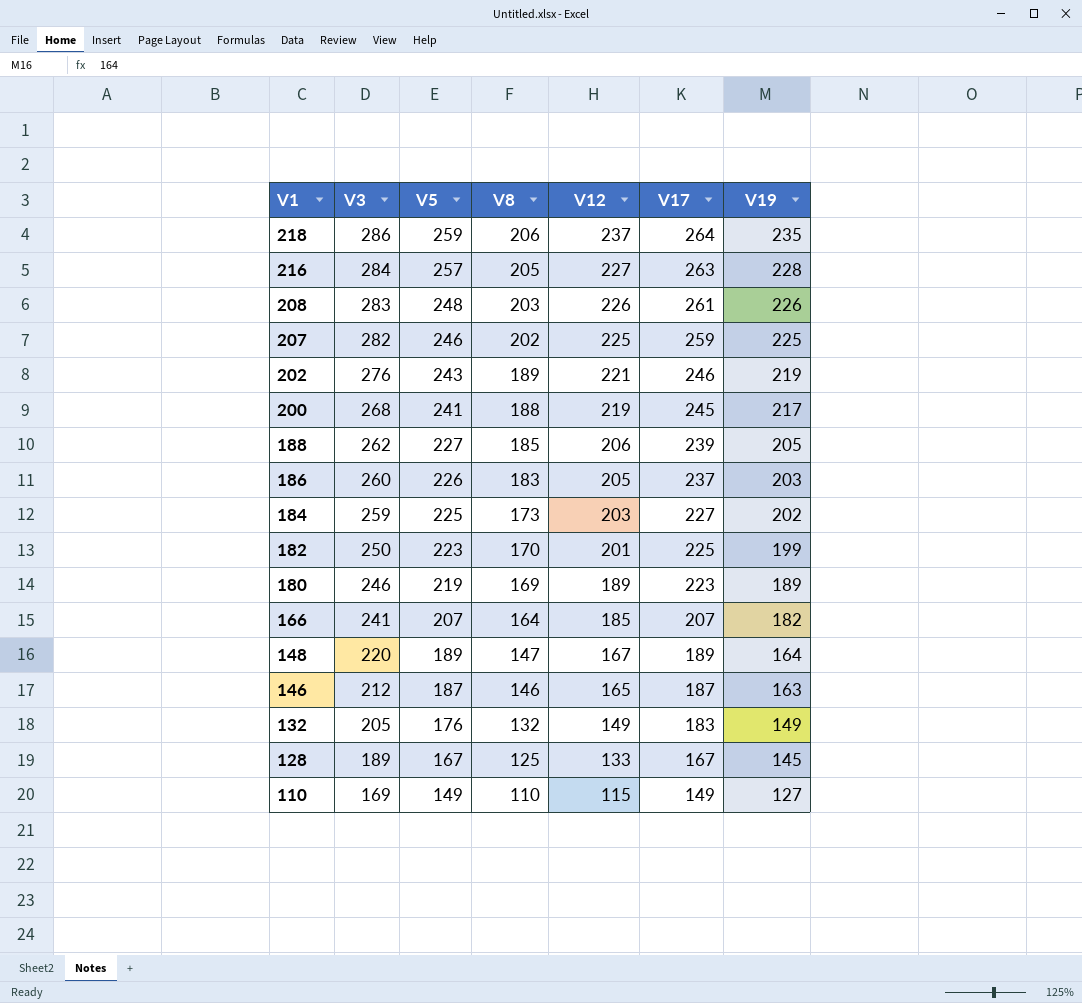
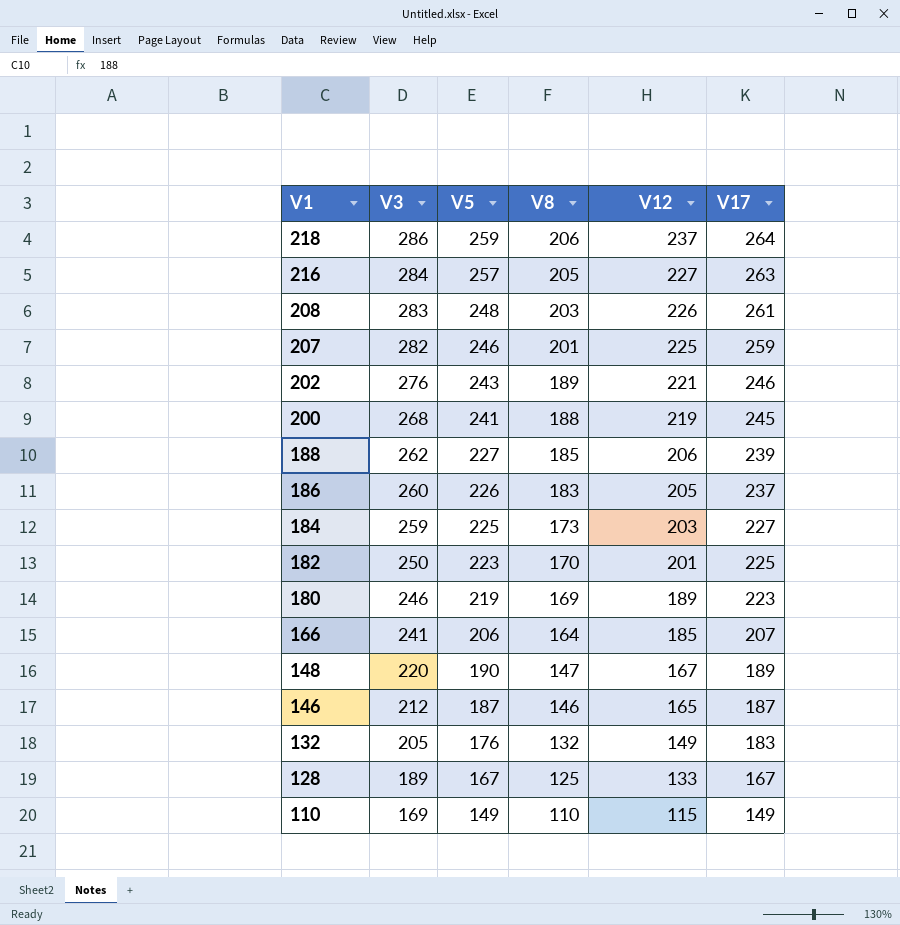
column V19 | position: 7 -> none
207 | V8: 202 -> 201
166 | V5: 207 -> 206
148 | V5: 189 -> 190

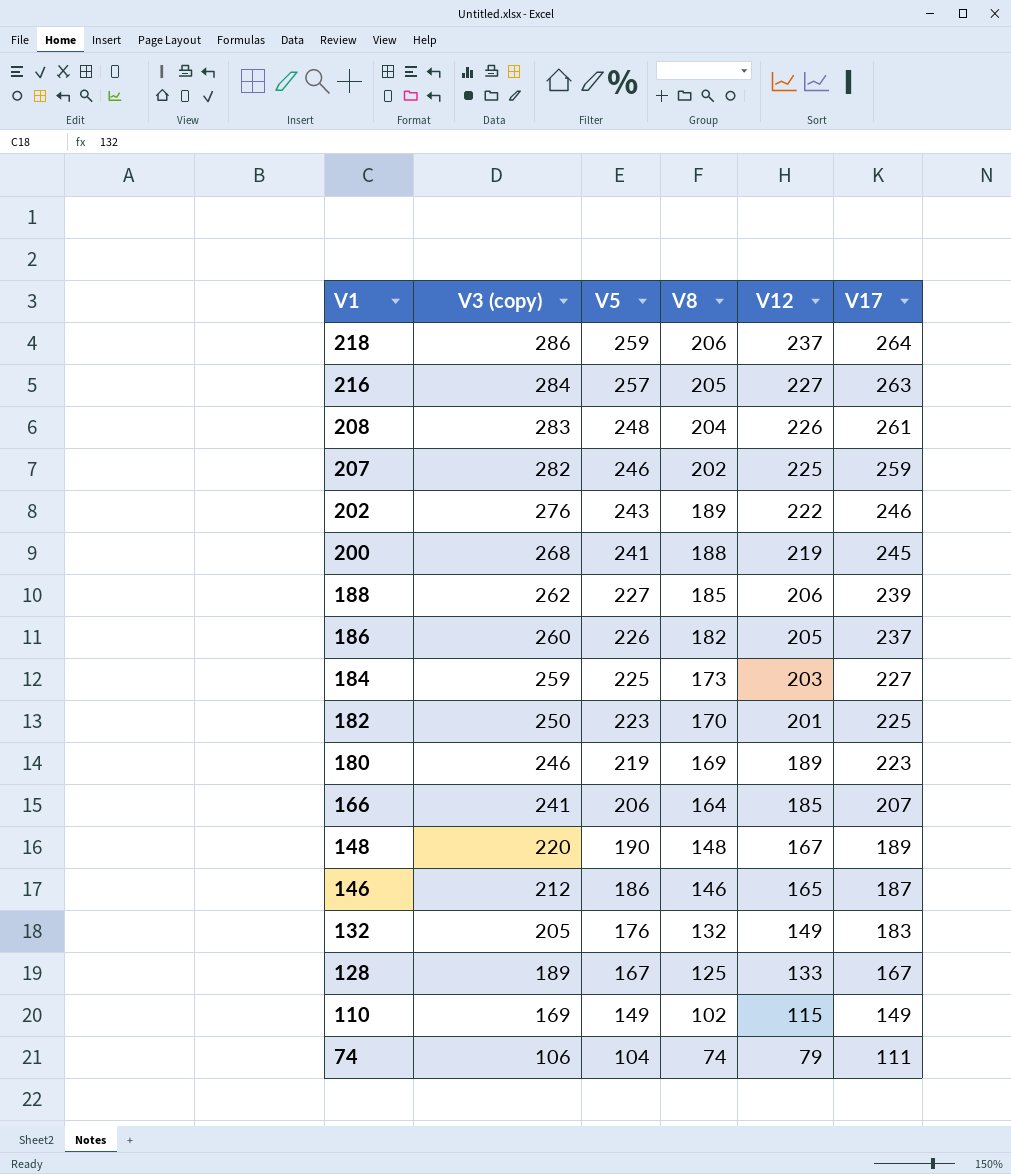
column name: V3 -> V3 (copy)
208 | V8: 203 -> 204
207 | V8: 201 -> 202
202 | V12: 221 -> 222
186 | V8: 183 -> 182
148 | V8: 147 -> 148
146 | V5: 187 -> 186
110 | V8: 110 -> 102
row 74: none -> 106 | 104 | 74 | 79 | 111

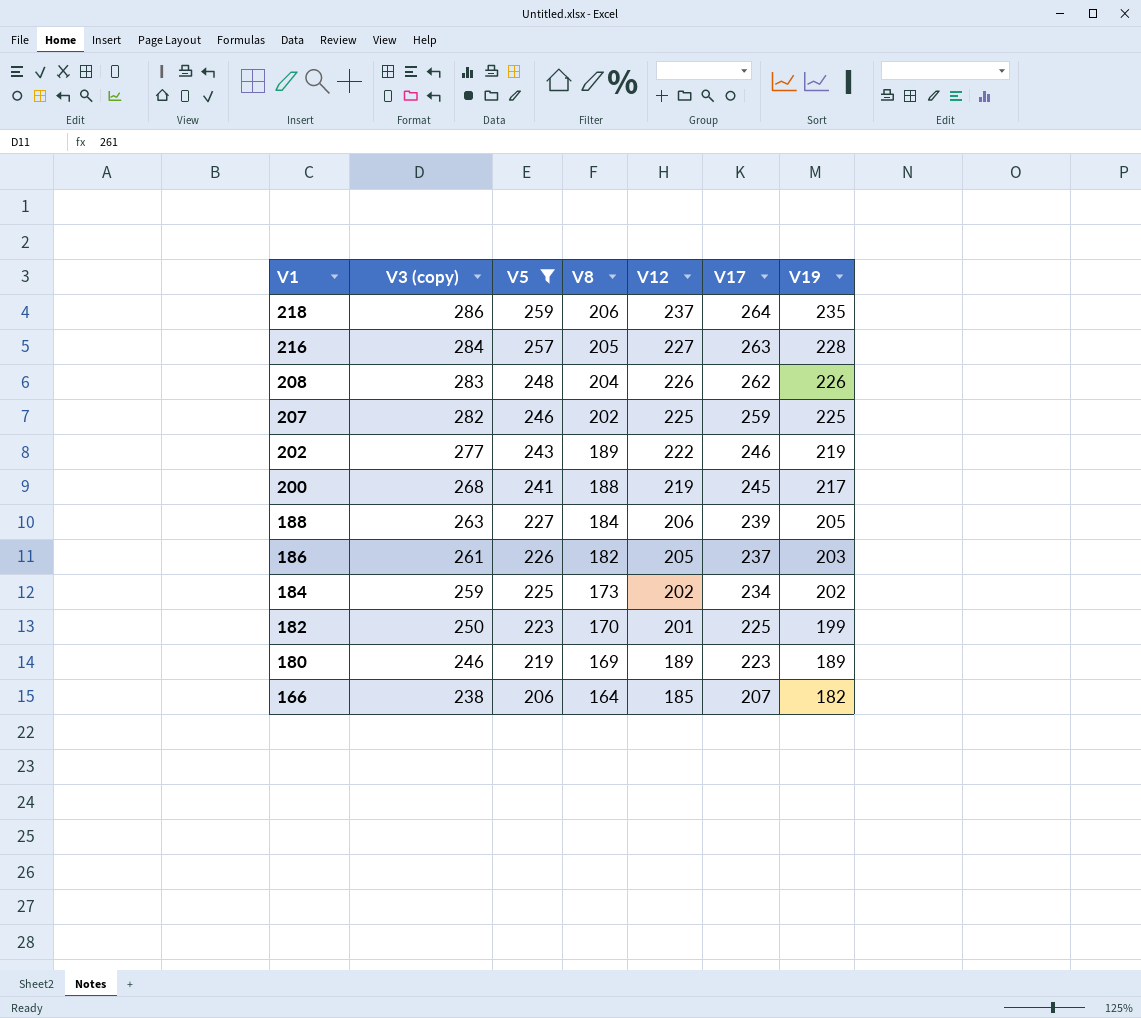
filter: none -> V5 >= 206
column V19 | position: none -> 7
208 | V17: 261 -> 262
202 | V3 (copy): 276 -> 277
188 | V3 (copy): 262 -> 263
188 | V8: 185 -> 184
186 | V3 (copy): 260 -> 261
184 | V12: 203 -> 202
184 | V17: 227 -> 234
166 | V3 (copy): 241 -> 238

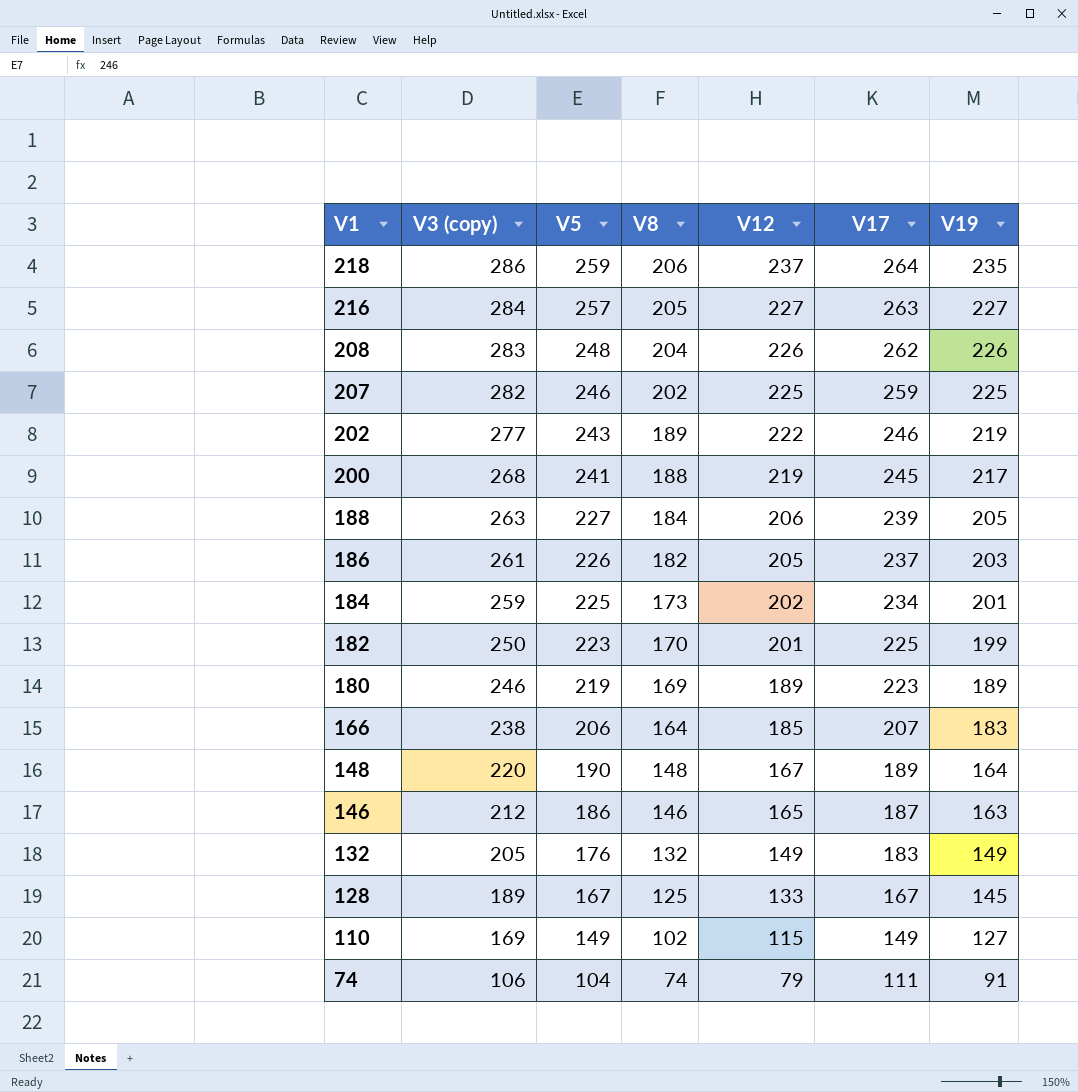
filter: V5 >= 206 -> none
216 | V19: 228 -> 227
184 | V19: 202 -> 201
166 | V19: 182 -> 183

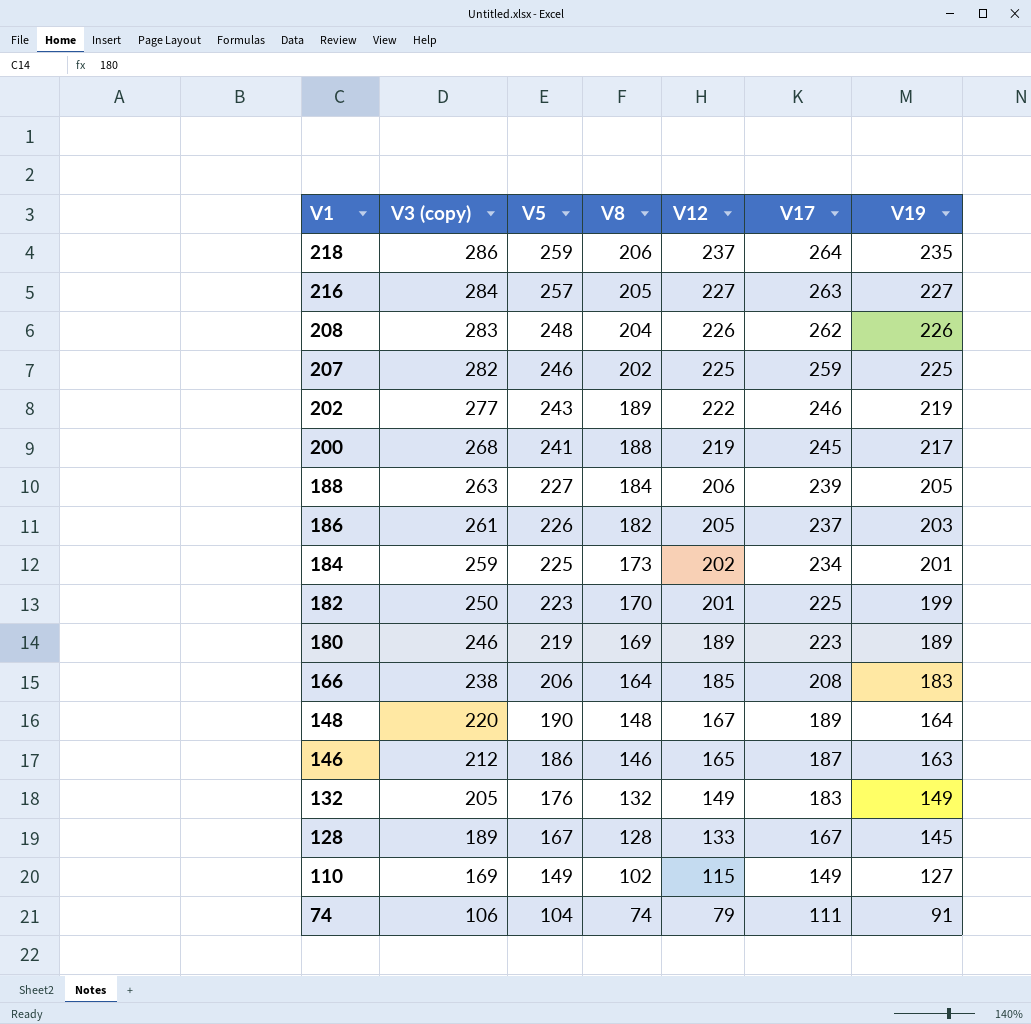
166 | V17: 207 -> 208
128 | V8: 125 -> 128

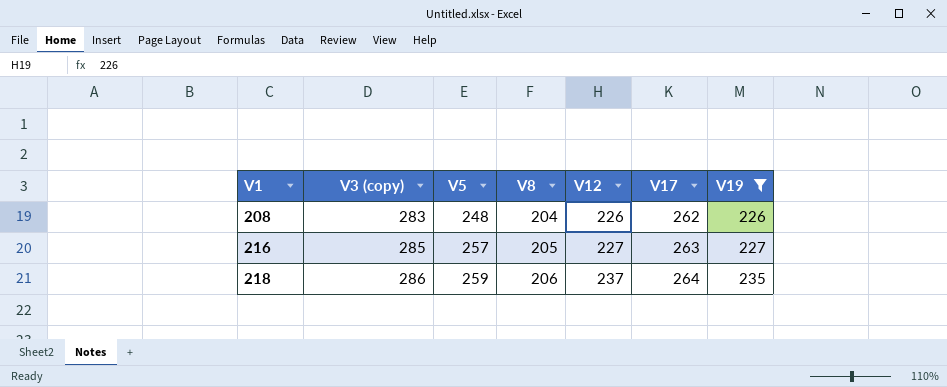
filter: none -> V19 >= 226
row order: V1 descending -> V1 ascending
216 | V3 (copy): 284 -> 285

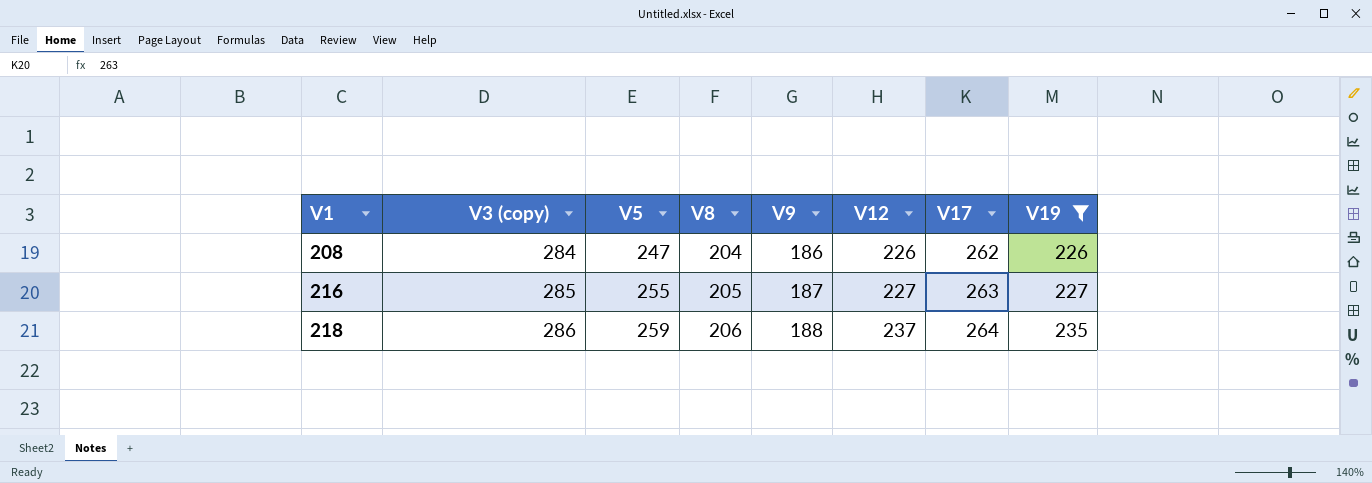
column V9 | position: none -> 5
208 | V3 (copy): 283 -> 284
208 | V5: 248 -> 247
216 | V5: 257 -> 255

